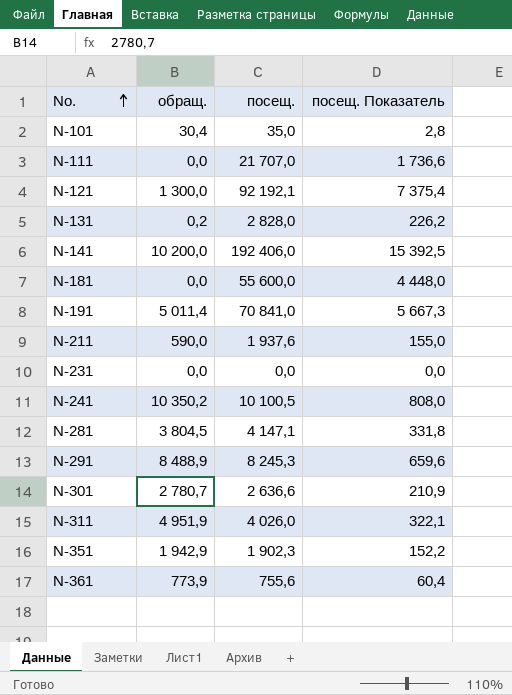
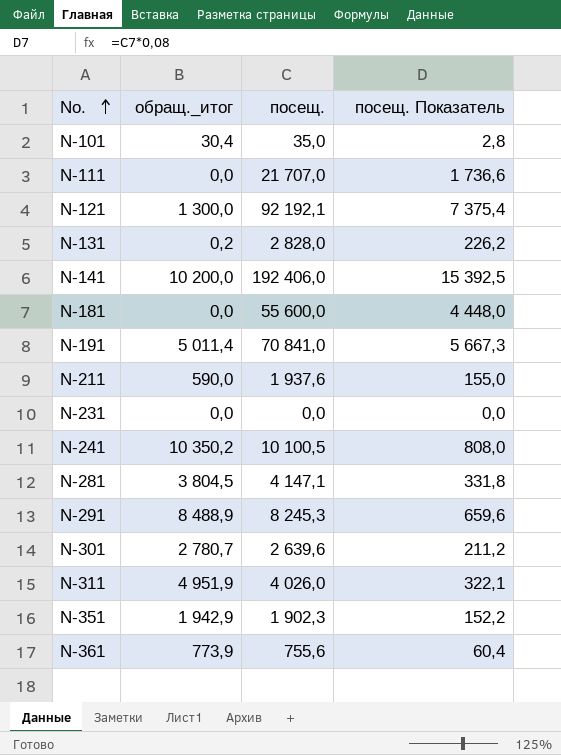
column name: обращ. -> обращ._итог
N-301 | посещ.: 2 636,6 -> 2 639,6
N-301 | посещ. Показатель: 210,9 -> 211,2

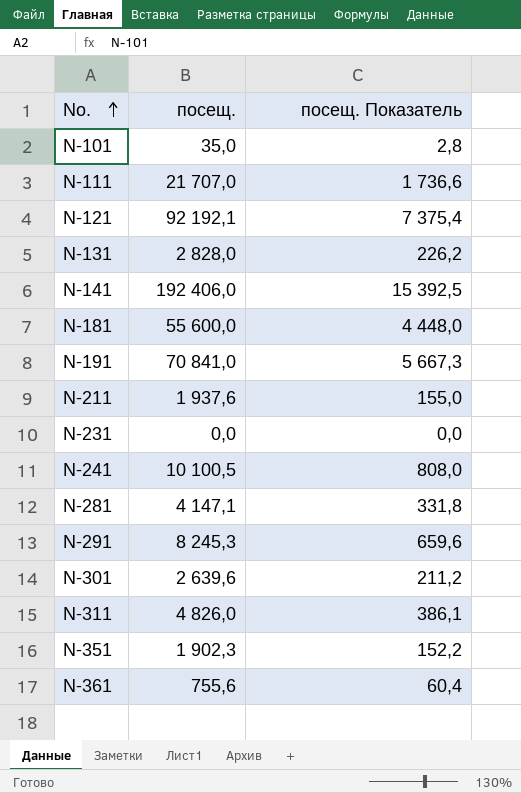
column обращ._итог | position: 2 -> none
N-311 | посещ.: 4 026,0 -> 4 826,0
N-311 | посещ. Показатель: 322,1 -> 386,1

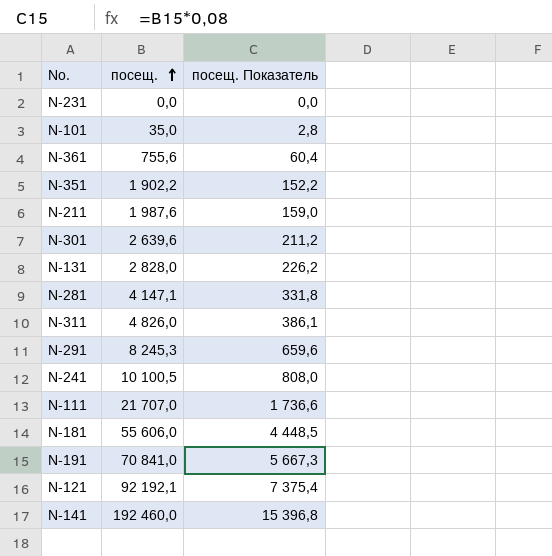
row order: No. ascending -> посещ. ascending
N-351 | посещ.: 1 902,3 -> 1 902,2
N-211 | посещ.: 1 937,6 -> 1 987,6
N-211 | посещ. Показатель: 155,0 -> 159,0
N-181 | посещ.: 55 600,0 -> 55 606,0
N-181 | посещ. Показатель: 4 448,0 -> 4 448,5
N-141 | посещ.: 192 406,0 -> 192 460,0
N-141 | посещ. Показатель: 15 392,5 -> 15 396,8

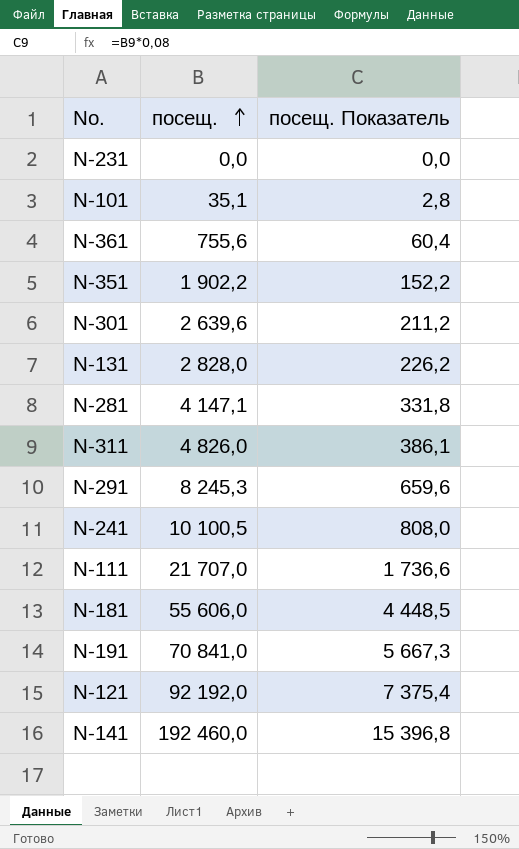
row N-211: 1 987,6 | 159,0 -> none
N-101 | посещ.: 35,0 -> 35,1
N-121 | посещ.: 92 192,1 -> 92 192,0

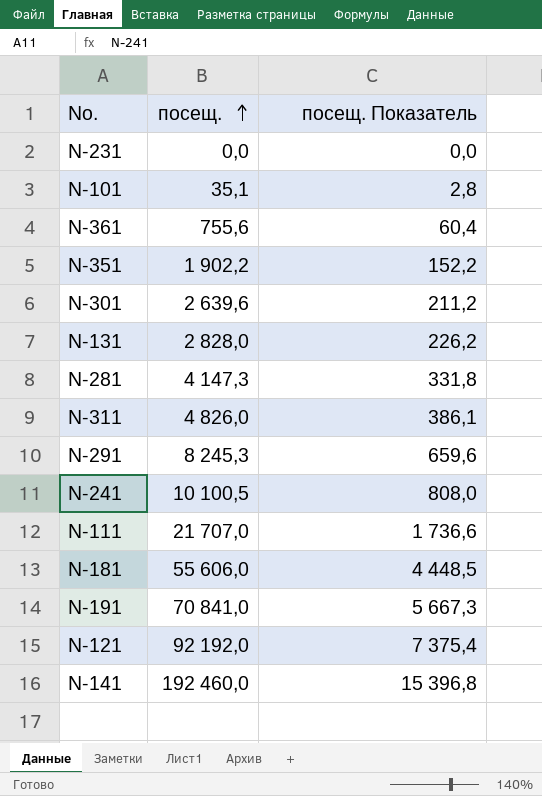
N-281 | посещ.: 4 147,1 -> 4 147,3

